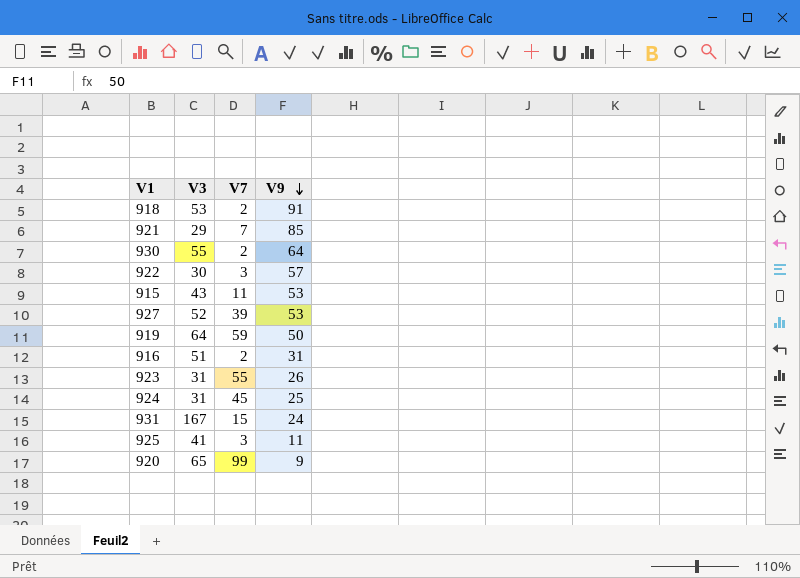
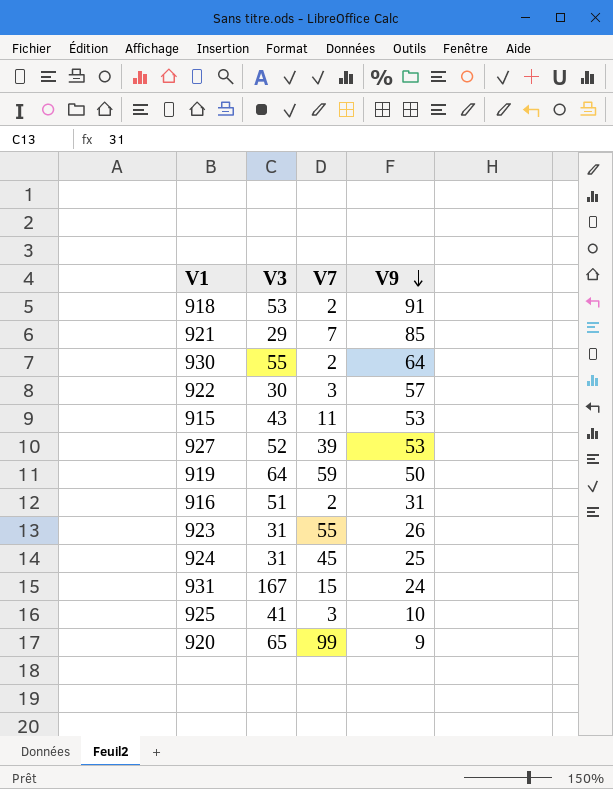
925 | V9: 11 -> 10

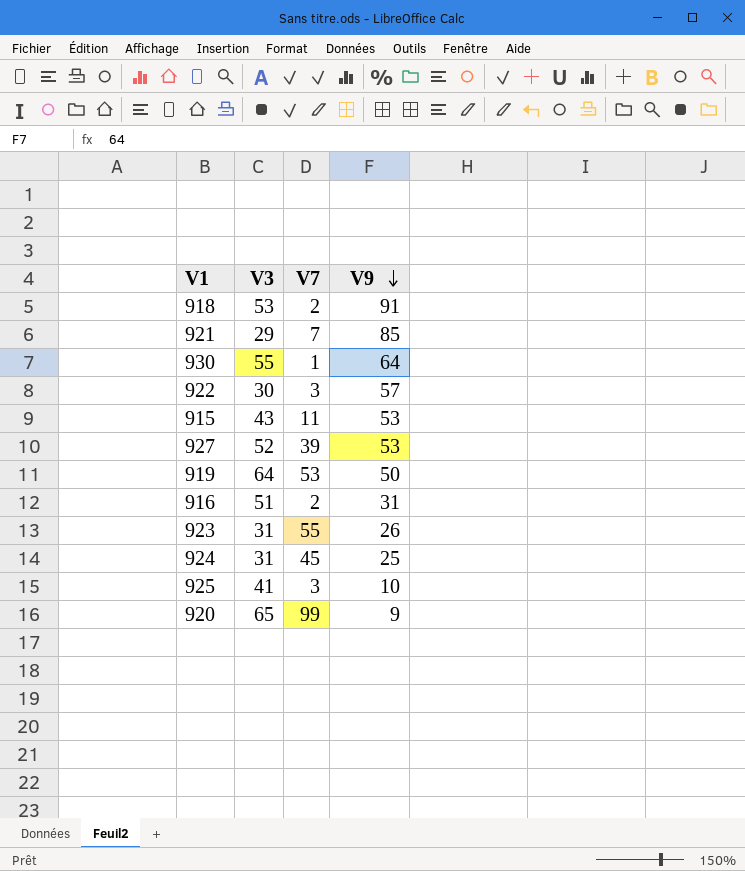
row 931: 167 | 15 | 24 -> none
930 | V7: 2 -> 1
919 | V7: 59 -> 53

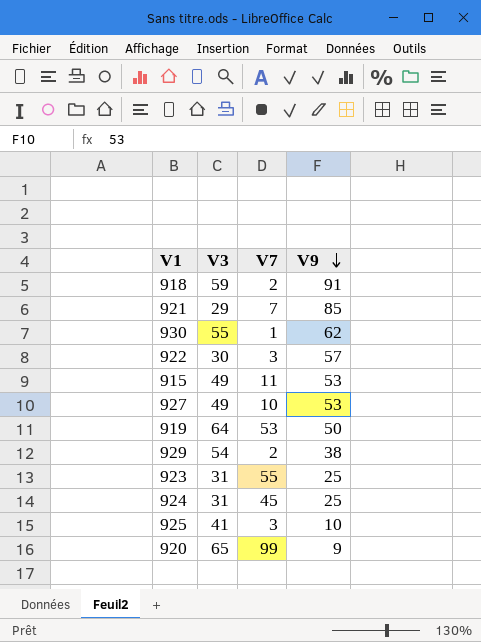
row 916: 51 | 2 | 31 -> none
918 | V3: 53 -> 59
930 | V9: 64 -> 62
915 | V3: 43 -> 49
927 | V3: 52 -> 49
927 | V7: 39 -> 10
row 929: none -> 54 | 2 | 38
923 | V9: 26 -> 25

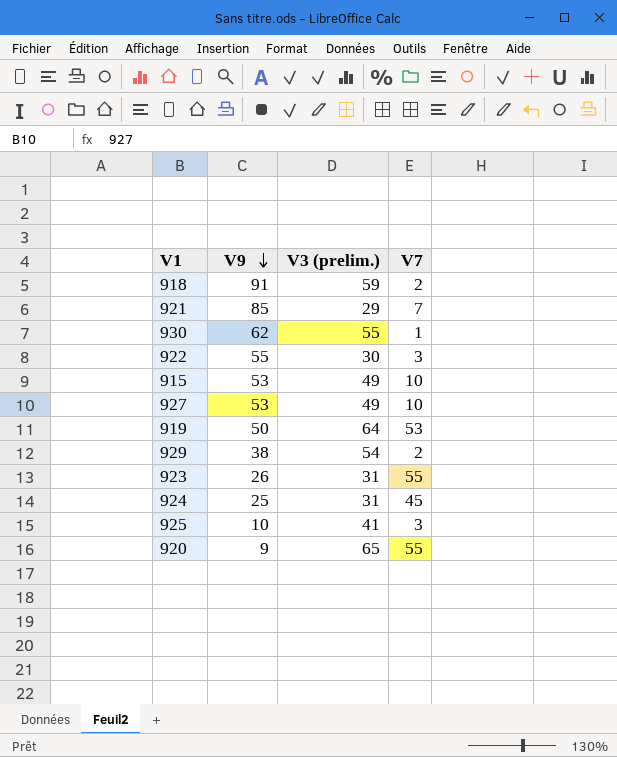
column V9 | position: 4 -> 2
column name: V3 -> V3 (prelim.)
922 | V9: 57 -> 55
915 | V7: 11 -> 10
923 | V9: 25 -> 26
920 | V7: 99 -> 55

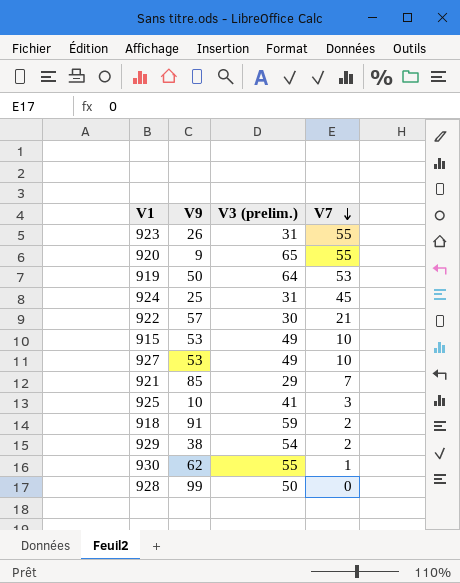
row order: V9 descending -> V7 descending
922 | V9: 55 -> 57
922 | V7: 3 -> 21
row 928: none -> 99 | 50 | 0

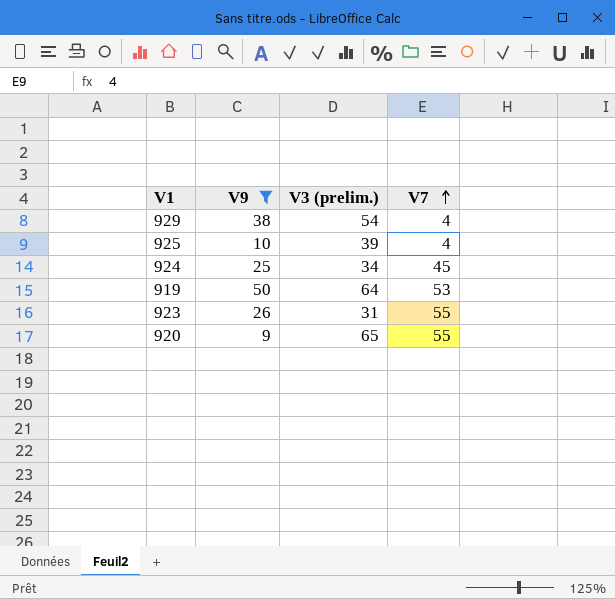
filter: none -> V9 <= 50
row order: V7 descending -> V7 ascending
929 | V7: 2 -> 4
925 | V3 (prelim.): 41 -> 39
925 | V7: 3 -> 4
924 | V3 (prelim.): 31 -> 34

